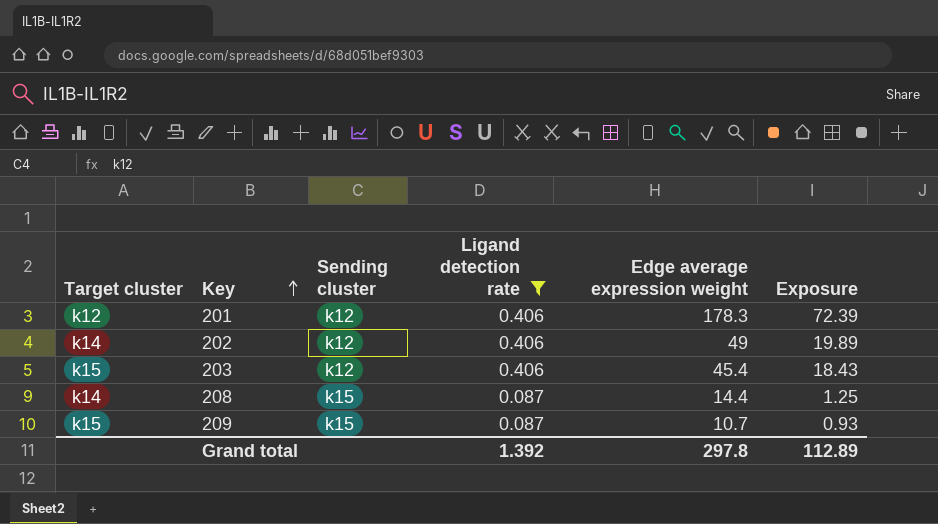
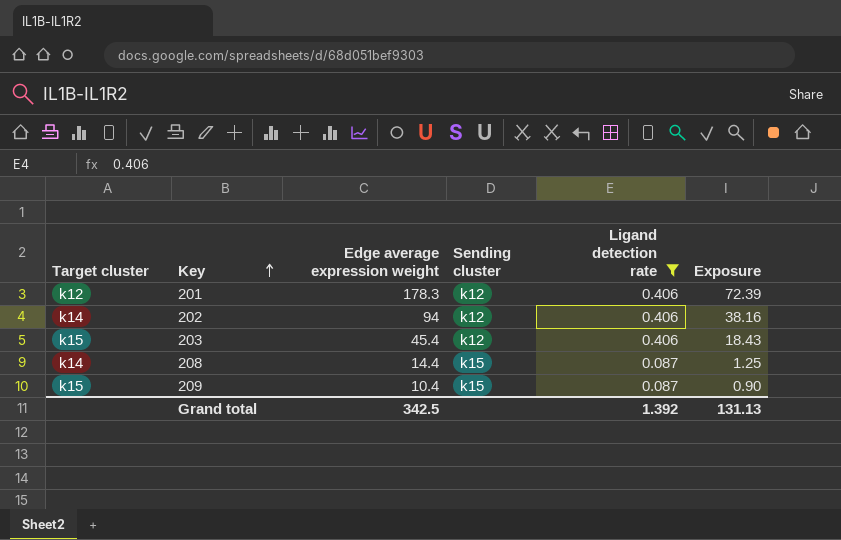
column Edge average expression weight | position: 5 -> 3
202 | Edge average expression weight: 49 -> 94
202 | Exposure: 19.89 -> 38.16
209 | Edge average expression weight: 10.7 -> 10.4
209 | Exposure: 0.93 -> 0.90
Grand total | Edge average expression weight: 297.8 -> 342.5
Grand total | Exposure: 112.89 -> 131.13

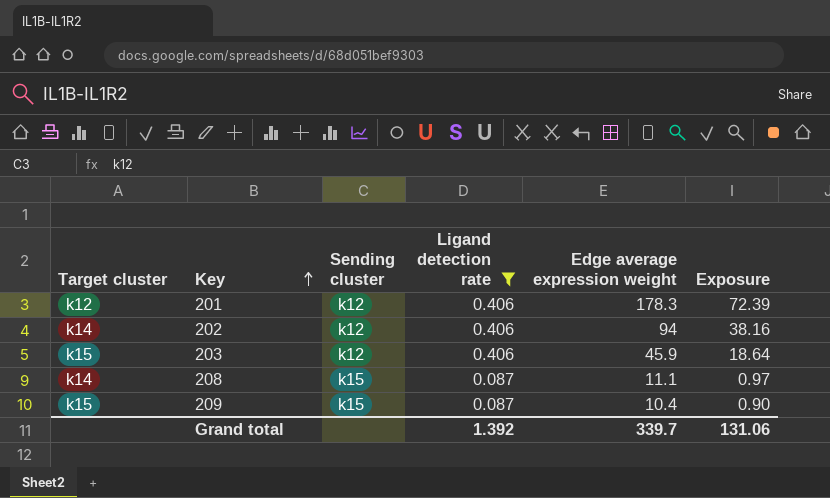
column Edge average expression weight | position: 3 -> 5
203 | Edge average expression weight: 45.4 -> 45.9
203 | Exposure: 18.43 -> 18.64
208 | Edge average expression weight: 14.4 -> 11.1
208 | Exposure: 1.25 -> 0.97
Grand total | Edge average expression weight: 342.5 -> 339.7
Grand total | Exposure: 131.13 -> 131.06

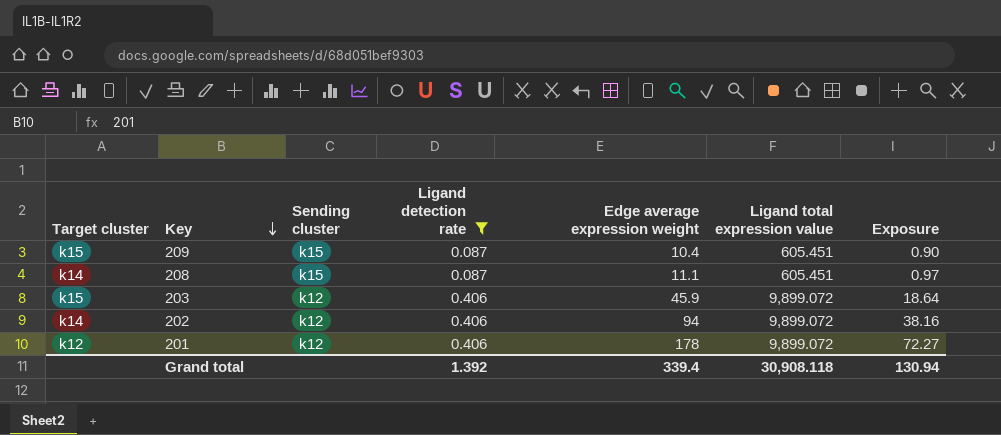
row order: Key ascending -> Key descending
column Ligand total expression value | position: none -> 6
201 | Edge average expression weight: 178.3 -> 178
201 | Exposure: 72.39 -> 72.27
Grand total | Edge average expression weight: 339.7 -> 339.4
Grand total | Exposure: 131.06 -> 130.94

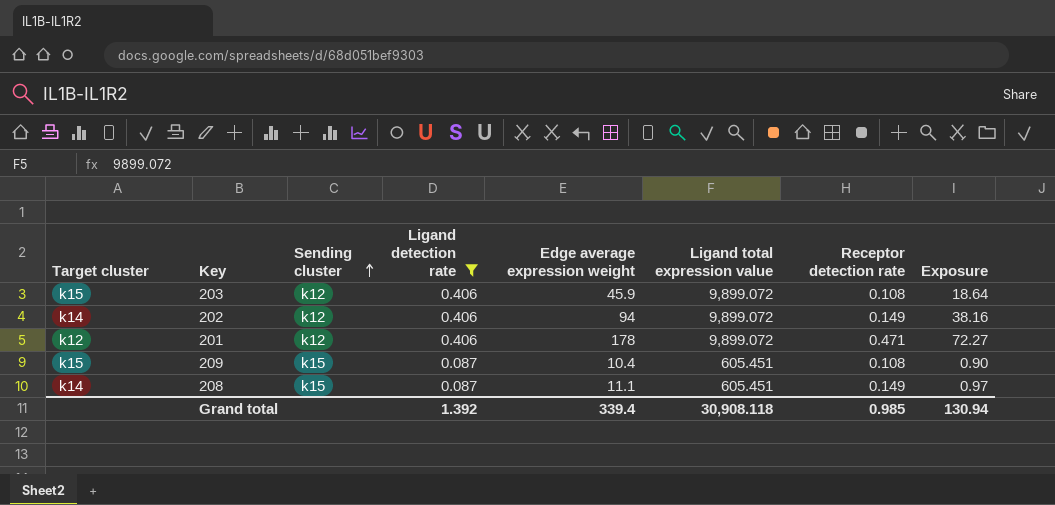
row order: Key descending -> Sending cluster ascending
column Receptor detection rate | position: none -> 7

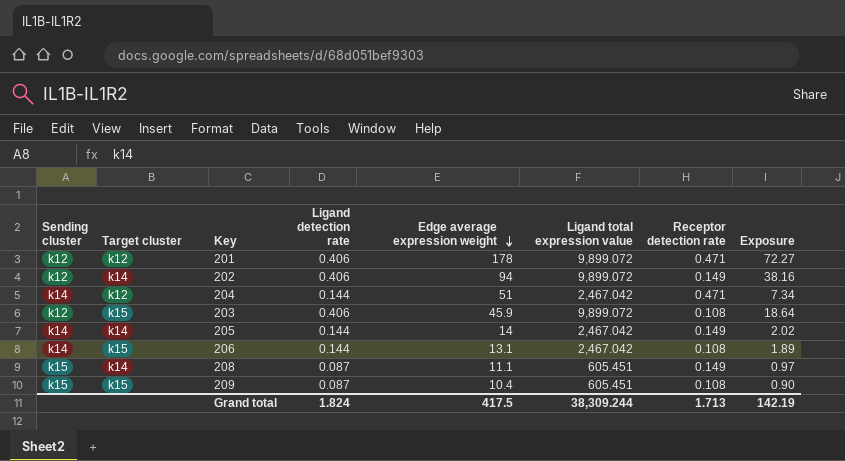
filter: Ligand detection rate != 0.144 -> none
row order: Sending cluster ascending -> Edge average expression weight descending
column Sending cluster | position: 3 -> 1
Grand total | Ligand detection rate: 1.392 -> 1.824
Grand total | Edge average expression weight: 339.4 -> 417.5
Grand total | Ligand total expression value: 30,908.118 -> 38,309.244
Grand total | Receptor detection rate: 0.985 -> 1.713
Grand total | Exposure: 130.94 -> 142.19

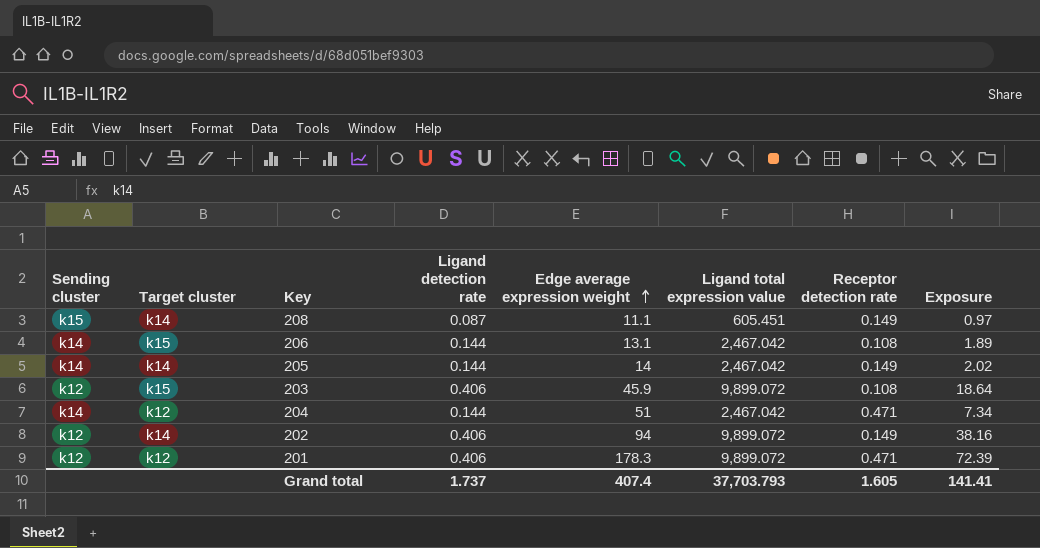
row order: Edge average expression weight descending -> Edge average expression weight ascending
row 209: k15 | k15 | 0.087 | 10.4 | 605.451 | 0.108 | 0.90 -> none
201 | Edge average expression weight: 178 -> 178.3
201 | Exposure: 72.27 -> 72.39
Grand total | Ligand detection rate: 1.824 -> 1.737
Grand total | Edge average expression weight: 417.5 -> 407.4
Grand total | Ligand total expression value: 38,309.244 -> 37,703.793
Grand total | Receptor detection rate: 1.713 -> 1.605
Grand total | Exposure: 142.19 -> 141.41

